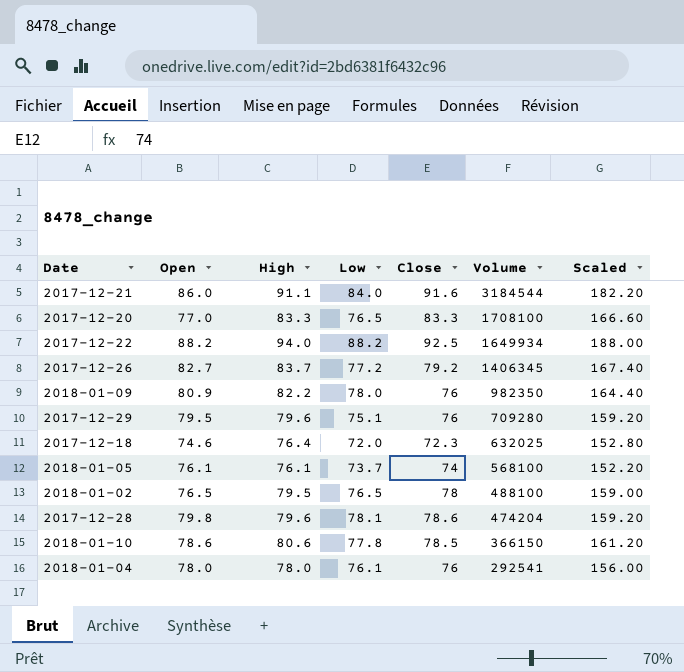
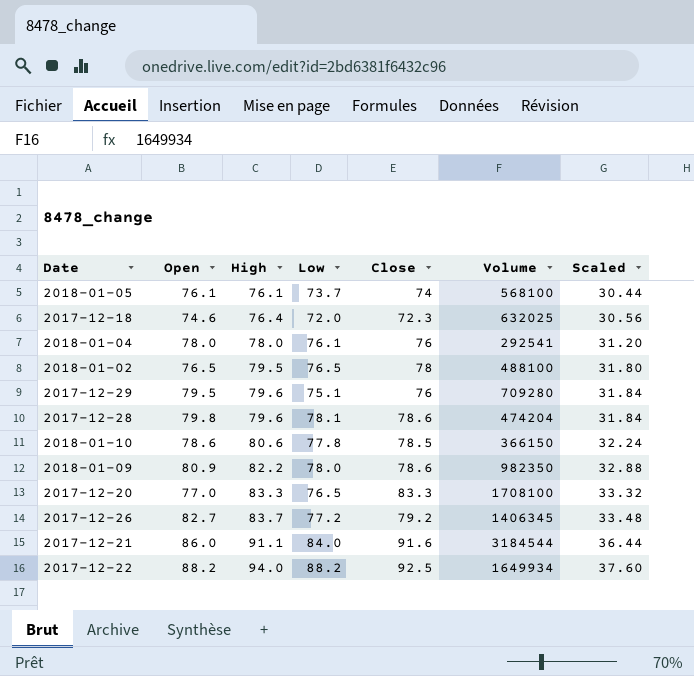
row order: Volume descending -> High ascending
column Scaled | formula: [High] * 2 -> [High] * 0.4
2018-01-09 | Close: 76 -> 78.6

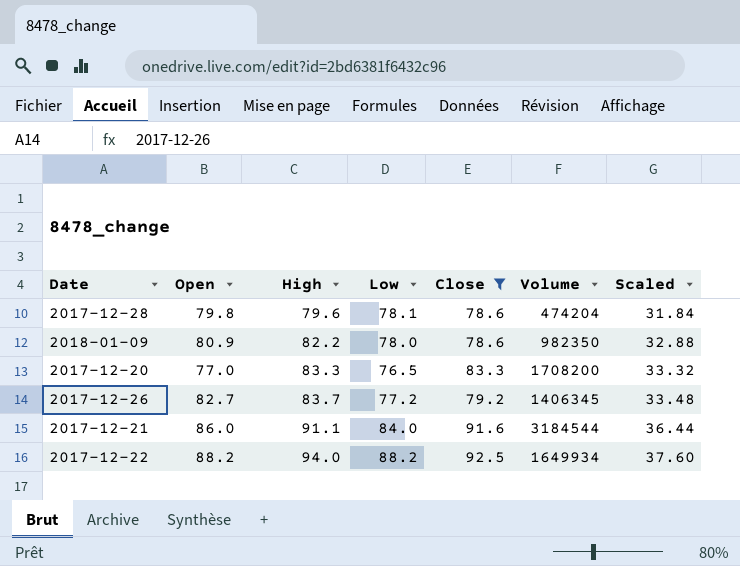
filter: none -> Close >= 78.6
2017-12-20 | Volume: 1708100 -> 1708200

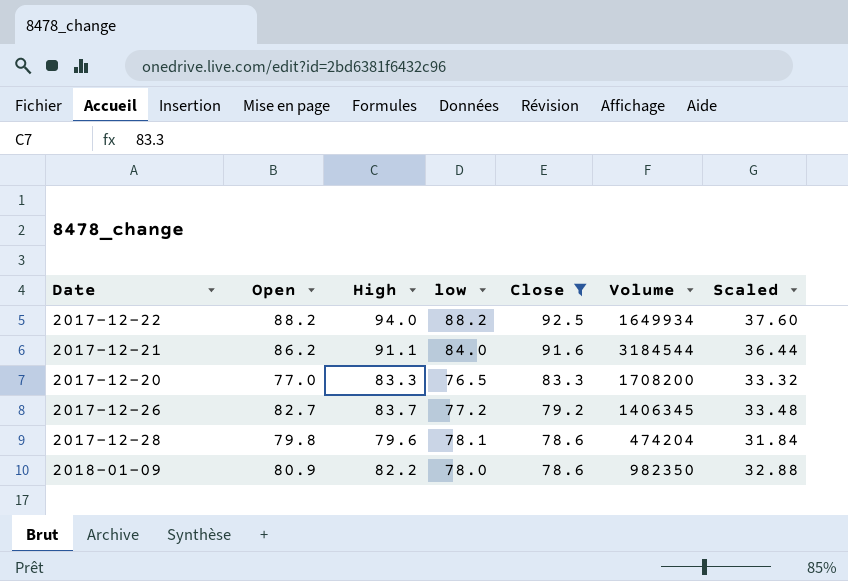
row order: High ascending -> Close descending
column name: Low -> low
2017-12-21 | Open: 86.0 -> 86.2

